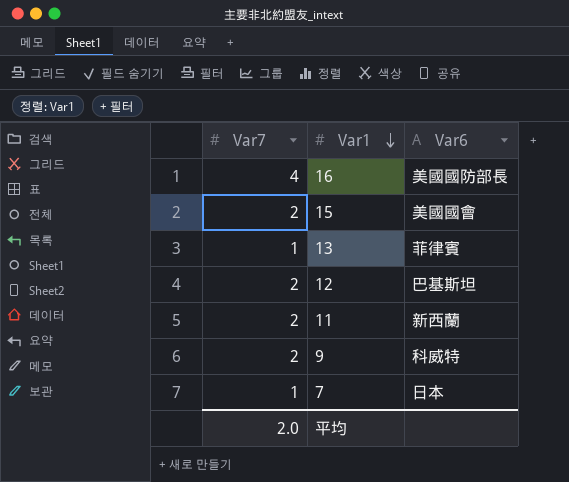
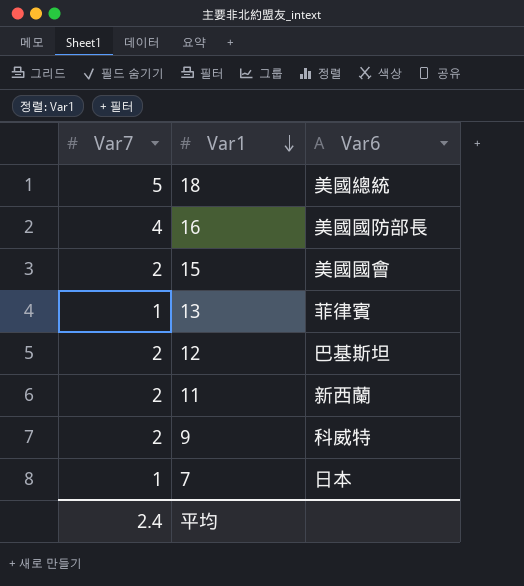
row 18: none -> 5 | 美國總統
平均 | Var7: 2.0 -> 2.4

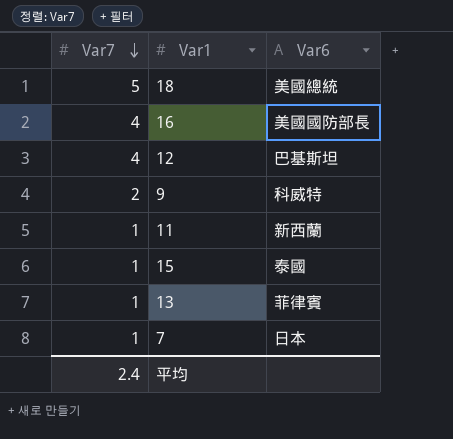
row order: Var1 descending -> Var7 descending
12 | Var7: 2 -> 4
11 | Var7: 2 -> 1
15 | Var7: 2 -> 1
15 | Var6: 美國國會 -> 泰國

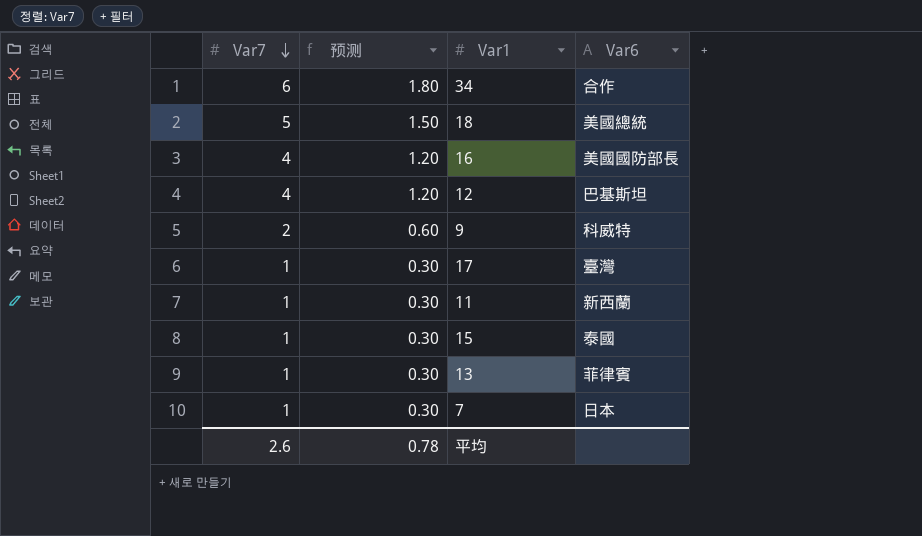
column 预测 | formula: none -> [Var7] * 0.3
row 34: none -> 6 | 1.80 | 合作
row 17: none -> 1 | 0.30 | 臺灣
平均 | Var7: 2.4 -> 2.6

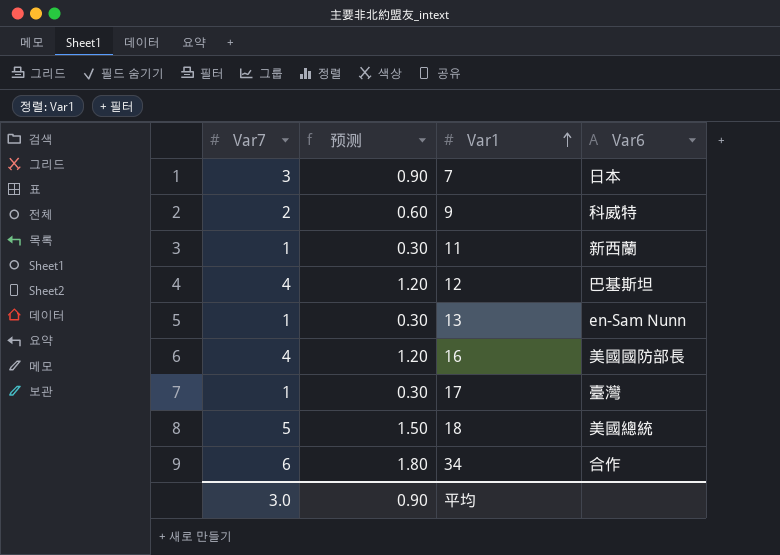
row order: Var7 descending -> Var1 ascending
row 15: 1 | 0.30 | 泰國 -> none
7 | Var7: 1 -> 3
7 | 预测: 0.30 -> 0.90
13 | Var6: 菲律賓 -> en-Sam Nunn
平均 | Var7: 2.6 -> 3.0
平均 | 预测: 0.78 -> 0.90

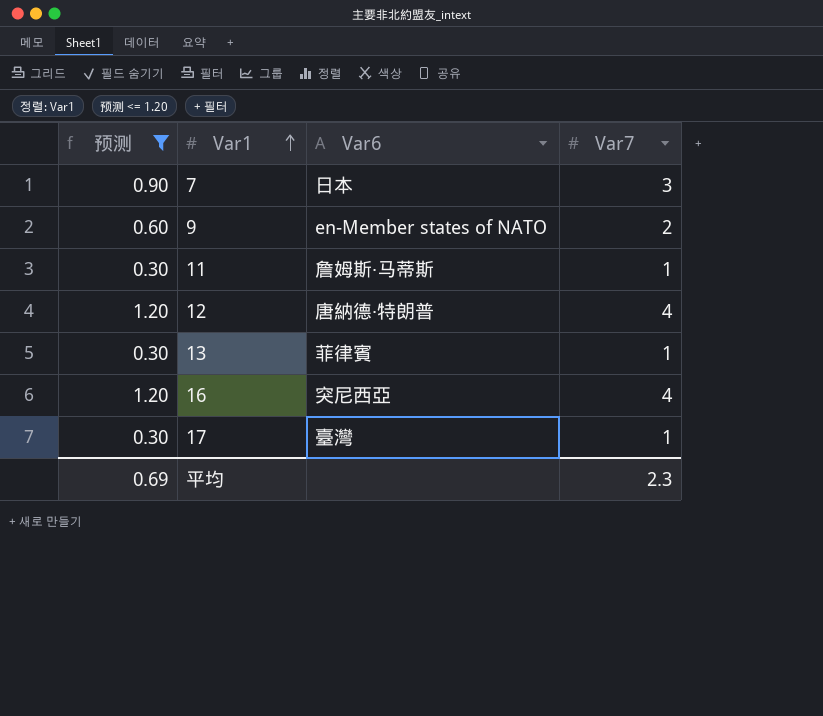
filter: none -> 预测 <= 1.20
column Var7 | position: 1 -> 4
9 | Var6: 科威特 -> en-Member states of NATO
11 | Var6: 新西蘭 -> 詹姆斯·马蒂斯
12 | Var6: 巴基斯坦 -> 唐納德·特朗普
13 | Var6: en-Sam Nunn -> 菲律賓
16 | Var6: 美國國防部長 -> 突尼西亞
平均 | 预测: 0.90 -> 0.69
平均 | Var7: 3.0 -> 2.3

